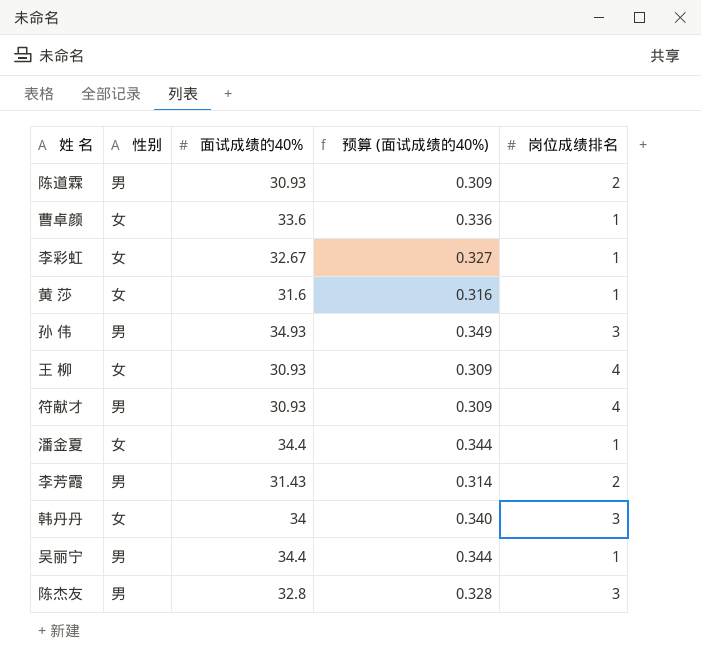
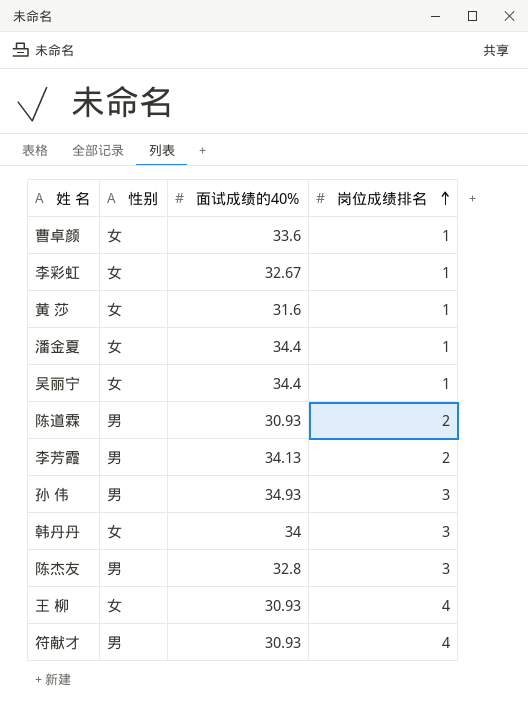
row order: none -> 岗位成绩排名 ascending
column 预算 (面试成绩的40%) | formula: [面试成绩的40%] * 0.01 -> none
吴丽宁 | 性别: 男 -> 女
李芳霞 | 面试成绩的40%: 31.43 -> 34.13

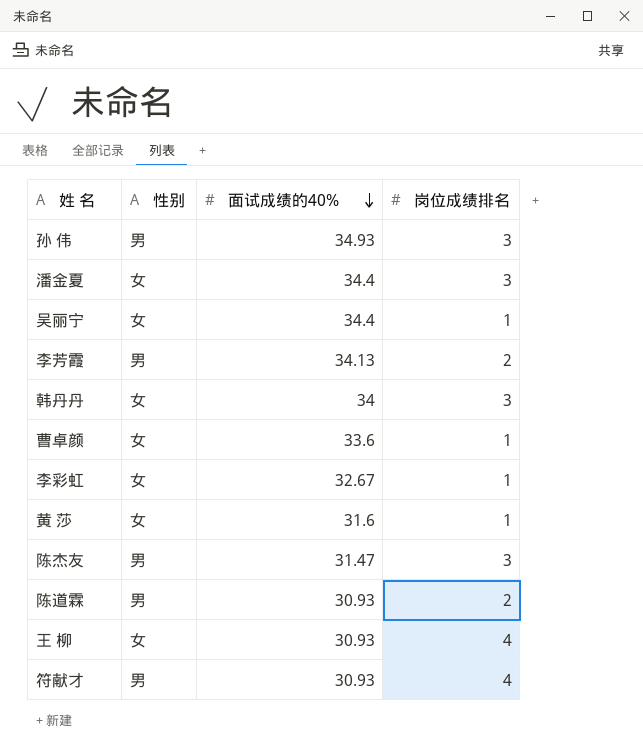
row order: 岗位成绩排名 ascending -> 面试成绩的40% descending
潘金夏 | 岗位成绩排名: 1 -> 3
陈杰友 | 面试成绩的40%: 32.8 -> 31.47

